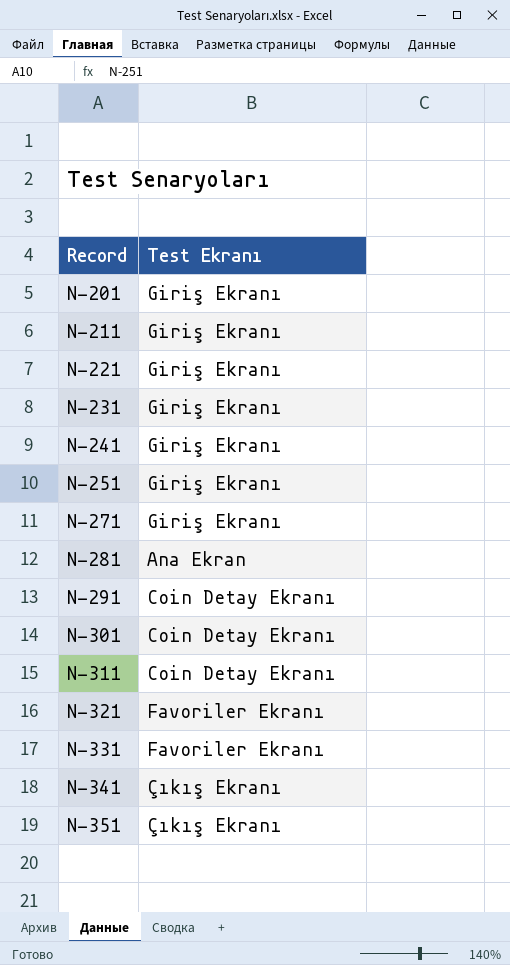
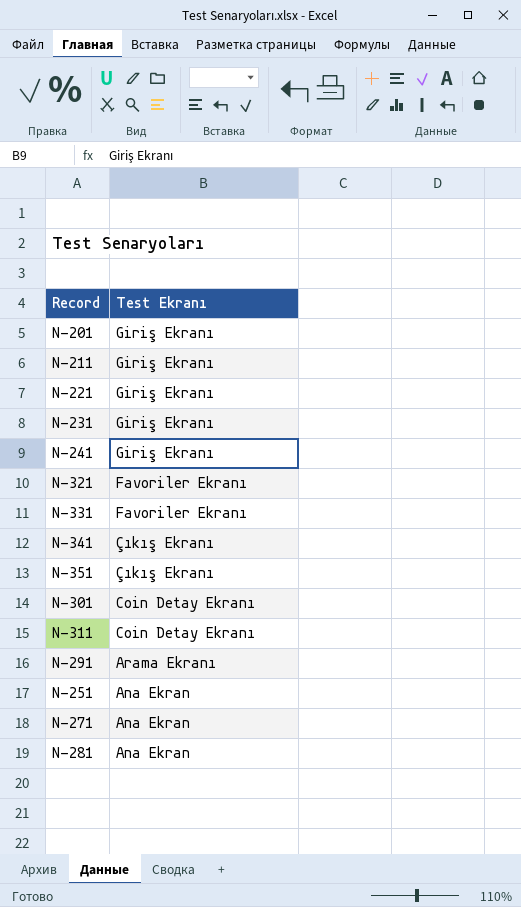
row order: Record ascending -> Test Ekranı descending
N-291 | Test Ekranı: Coin Detay Ekranı -> Arama Ekranı
N-251 | Test Ekranı: Giriş Ekranı -> Ana Ekran
N-271 | Test Ekranı: Giriş Ekranı -> Ana Ekran

